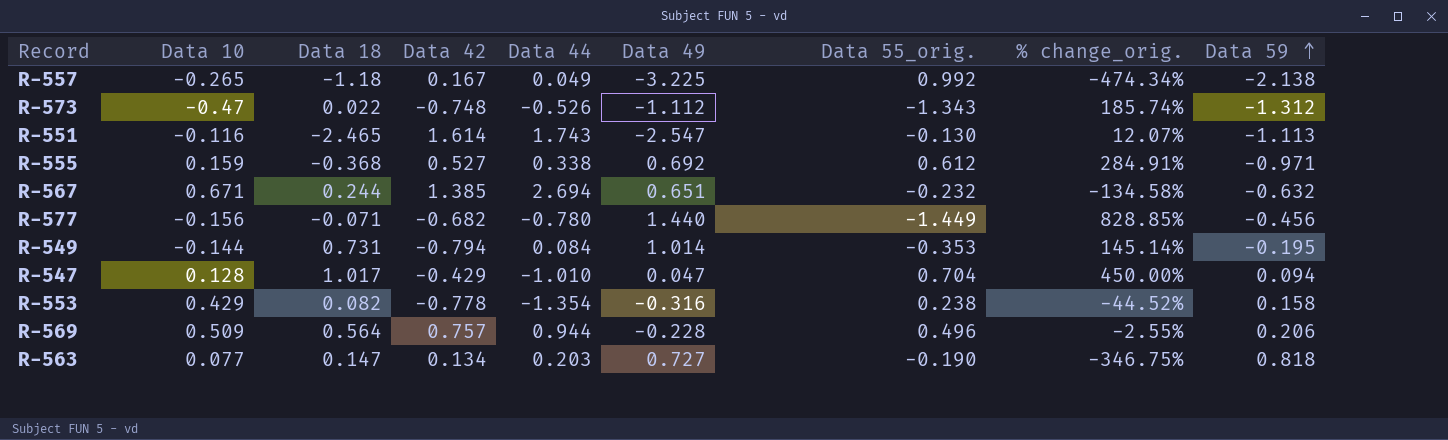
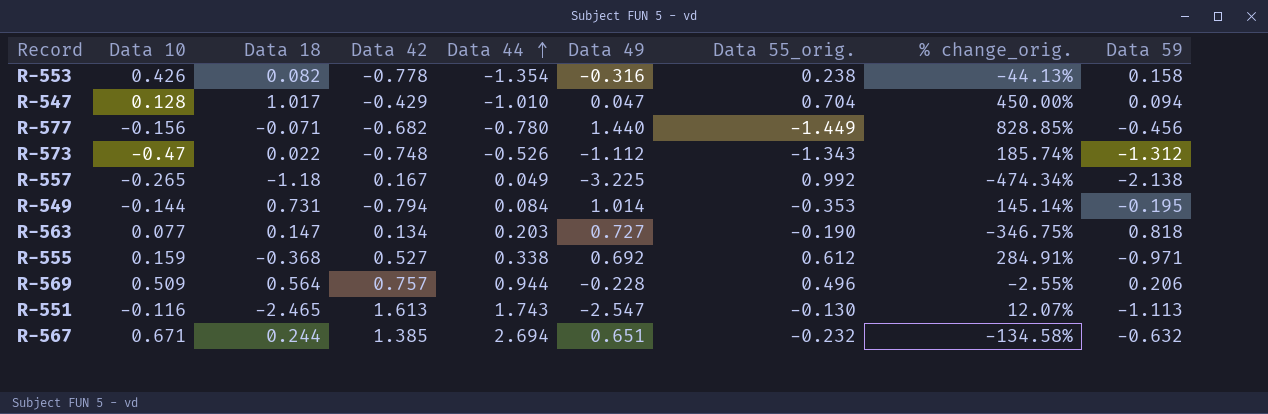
row order: Data 59 ascending -> Data 44 ascending
R-553 | Data 10: 0.429 -> 0.426
R-553 | % change_orig.: -44.52% -> -44.13%
R-551 | Data 42: 1.614 -> 1.613

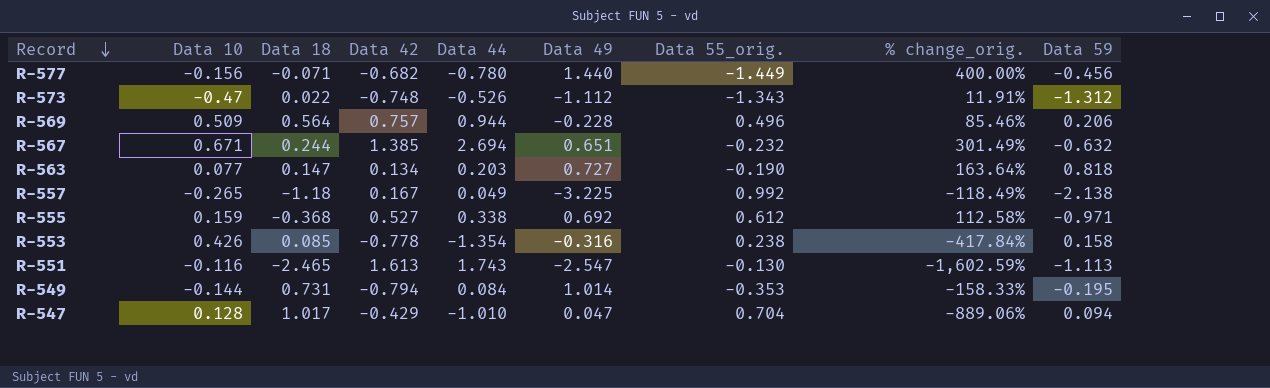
row order: Data 44 ascending -> Record descending
column % change_orig. | formula: ([Data 55_orig.] - [Data 10]) / [Data 10] -> ([Data 44] - [Data 10]) / [Data 10]
R-553 | Data 18: 0.082 -> 0.085

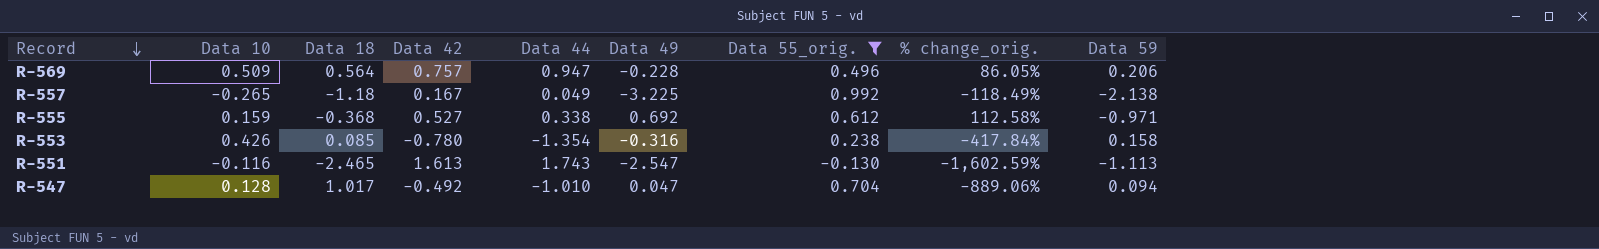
filter: none -> Data 55_orig. >= -0.130
R-569 | Data 44: 0.944 -> 0.947
R-569 | % change_orig.: 85.46% -> 86.05%
R-553 | Data 42: -0.778 -> -0.780
R-547 | Data 42: -0.429 -> -0.492

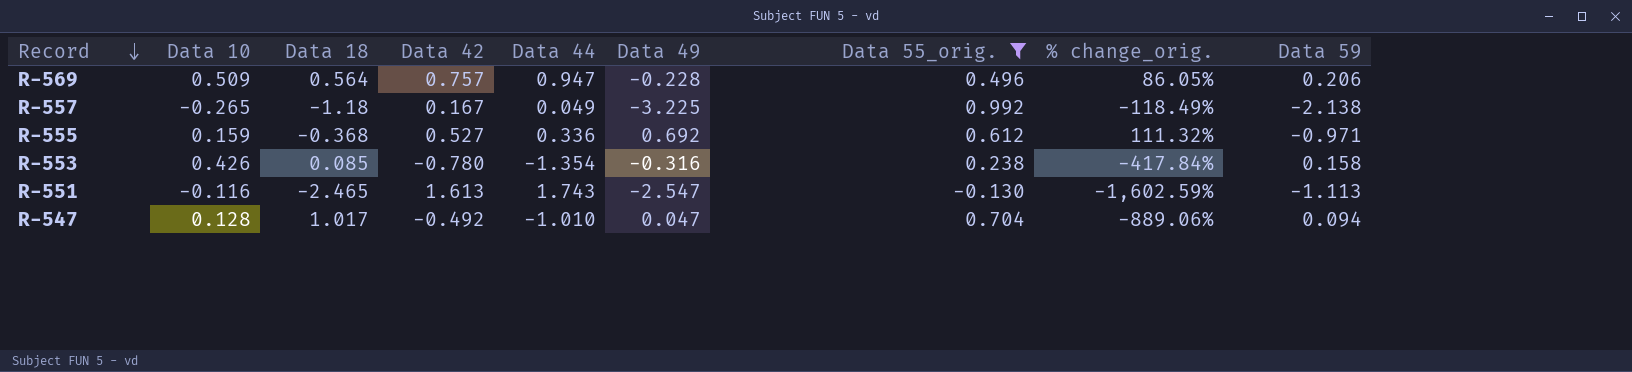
R-555 | Data 44: 0.338 -> 0.336
R-555 | % change_orig.: 112.58% -> 111.32%

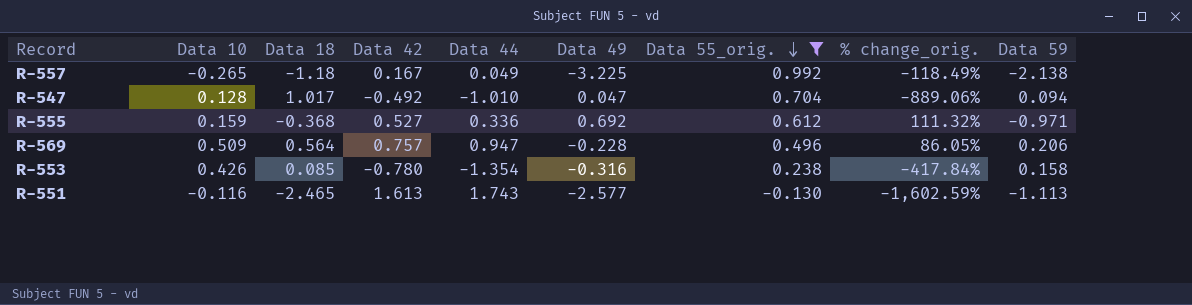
row order: Record descending -> Data 55_orig. descending
R-551 | Data 49: -2.547 -> -2.577

